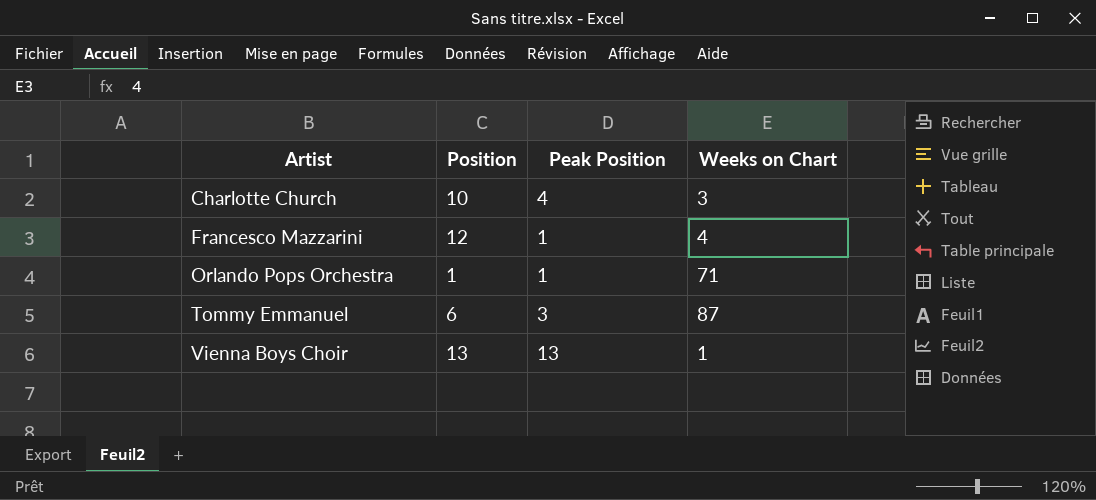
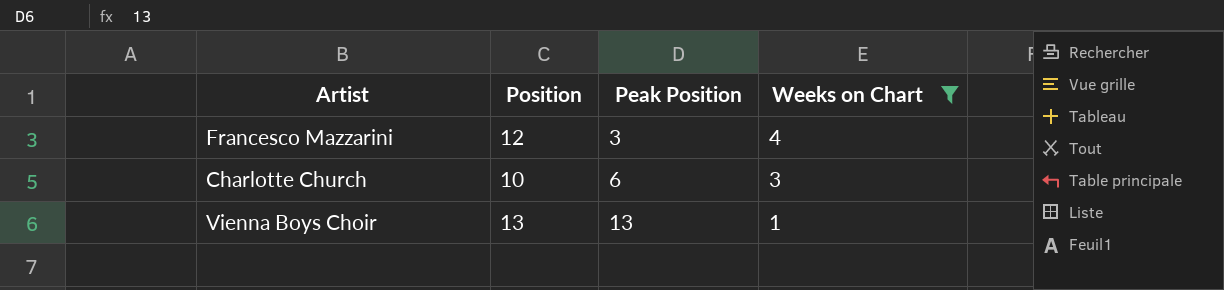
filter: none -> Weeks on Chart <= 4
row order: Artist ascending -> Peak Position ascending
Francesco Mazzarini | Peak Position: 1 -> 3
Charlotte Church | Peak Position: 4 -> 6

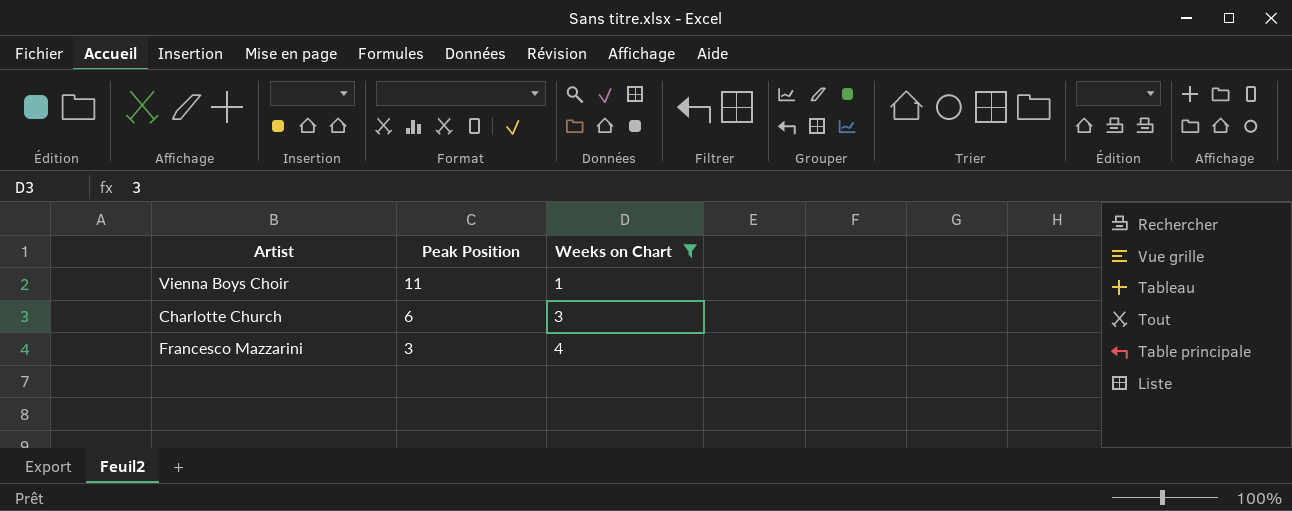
row order: Peak Position ascending -> Peak Position descending
column Position | position: 2 -> none
Vienna Boys Choir | Peak Position: 13 -> 11

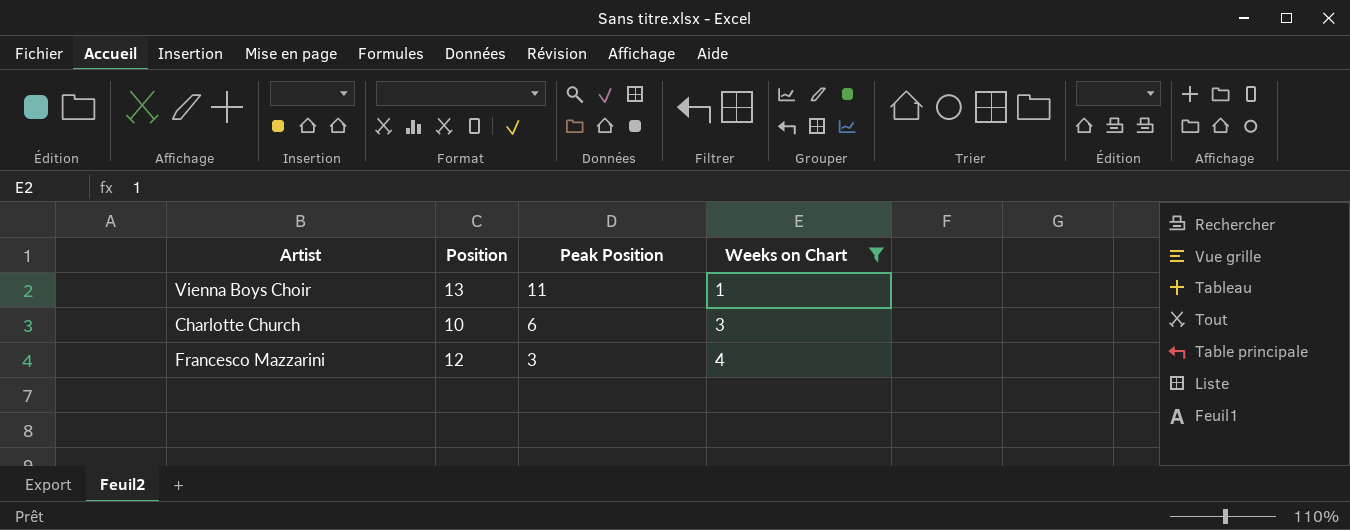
column Position | position: none -> 2

